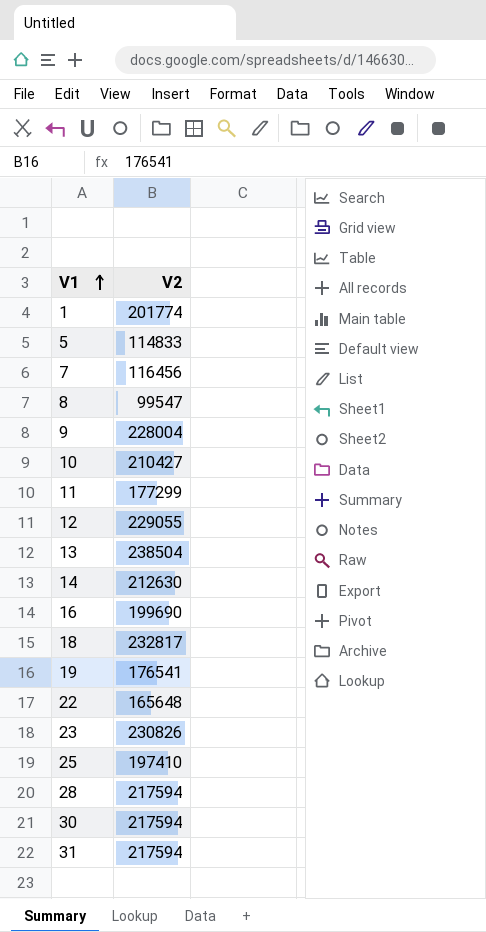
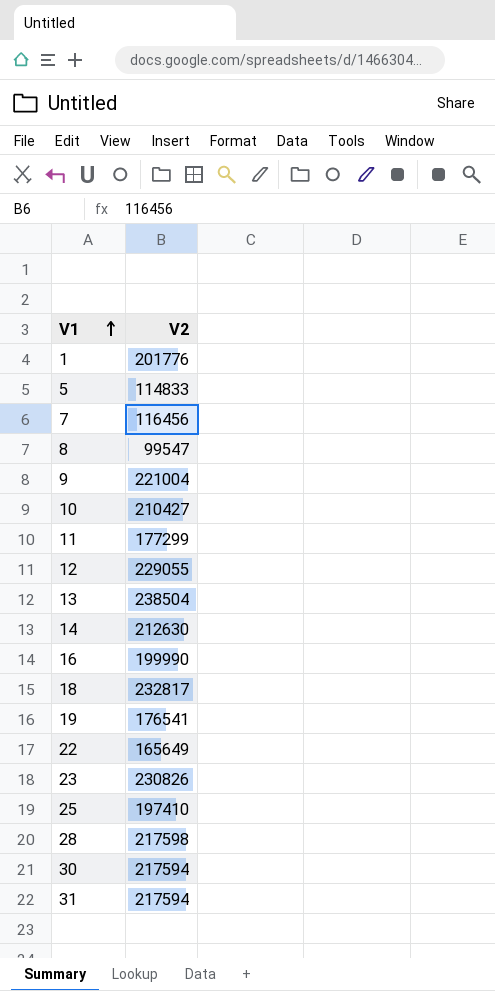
1 | V2: 201774 -> 201776
9 | V2: 228004 -> 221004
16 | V2: 199690 -> 199990
22 | V2: 165648 -> 165649
28 | V2: 217594 -> 217598

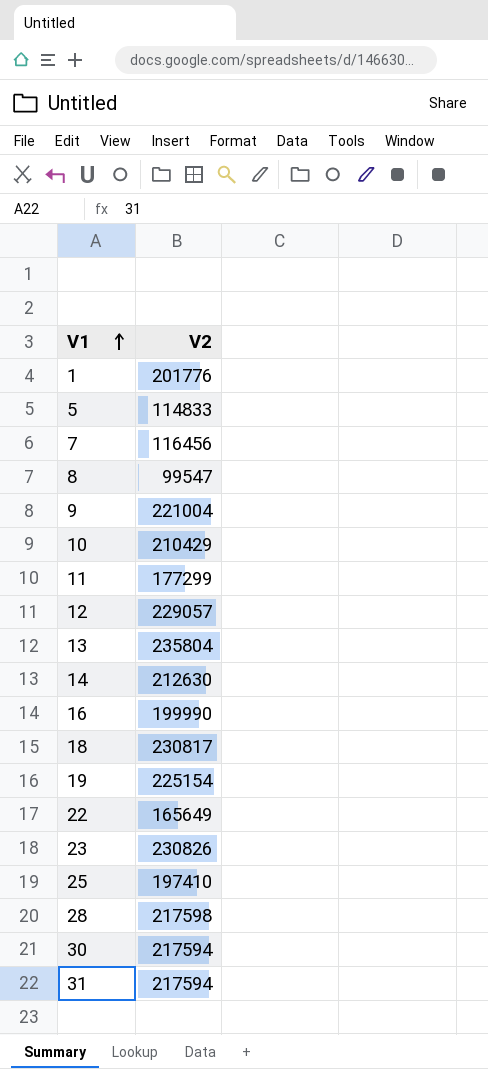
10 | V2: 210427 -> 210429
12 | V2: 229055 -> 229057
13 | V2: 238504 -> 235804
18 | V2: 232817 -> 230817
19 | V2: 176541 -> 225154

